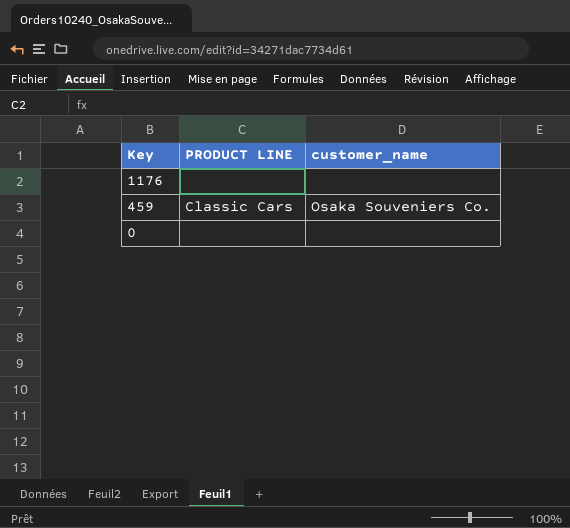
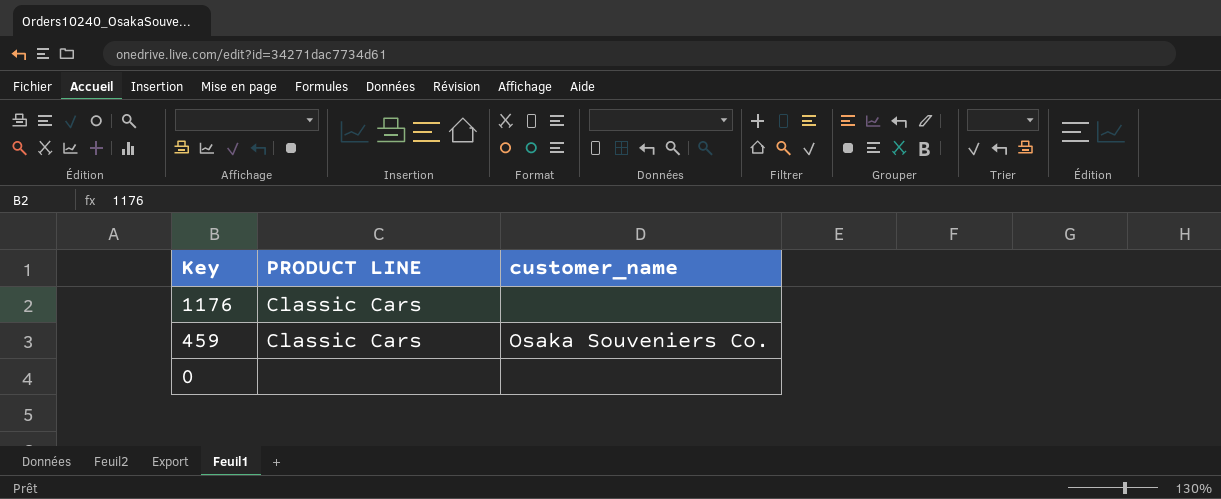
1176 | PRODUCT LINE: none -> Classic Cars

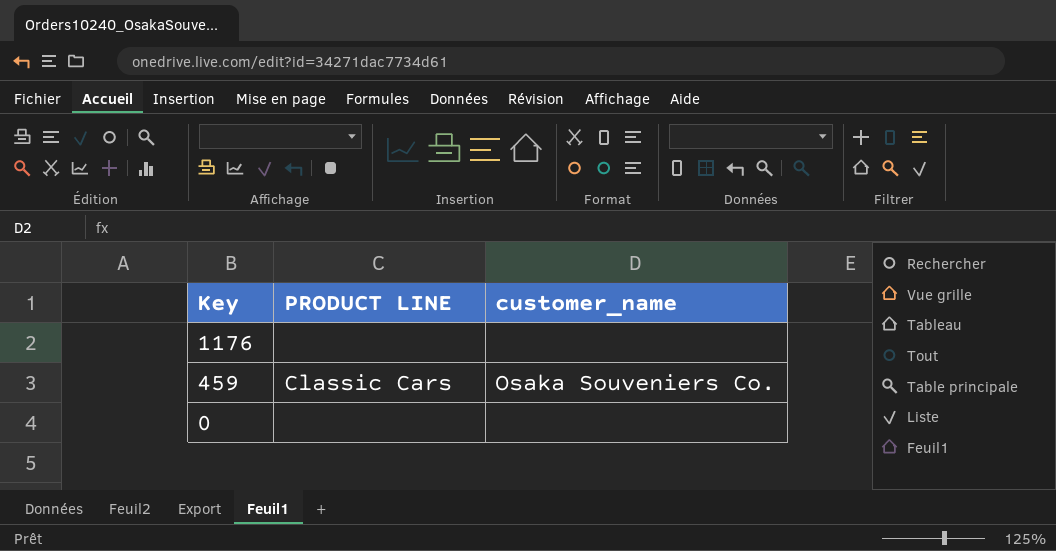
1176 | PRODUCT LINE: Classic Cars -> none

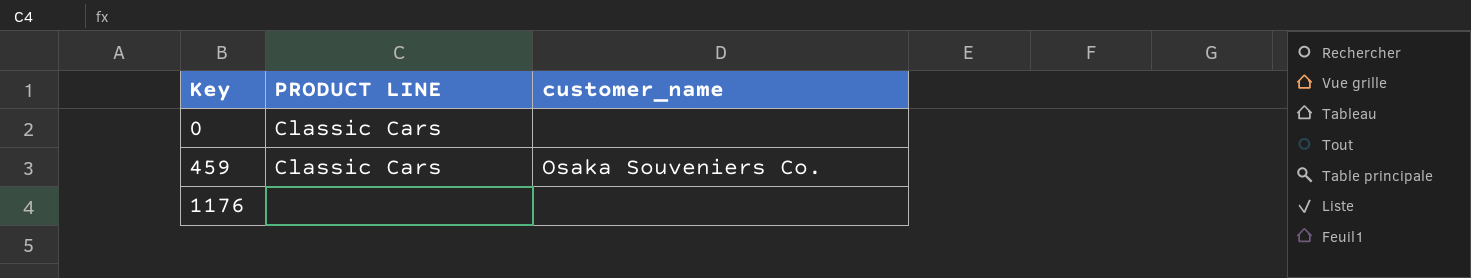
row order: Key descending -> Key ascending
0 | PRODUCT LINE: none -> Classic Cars

